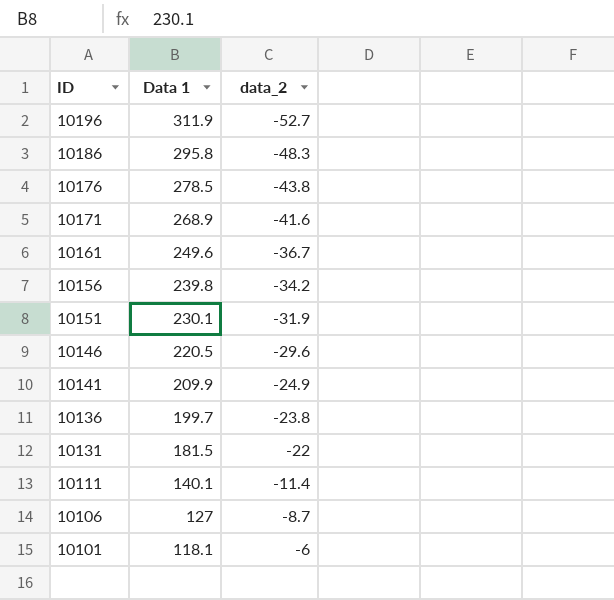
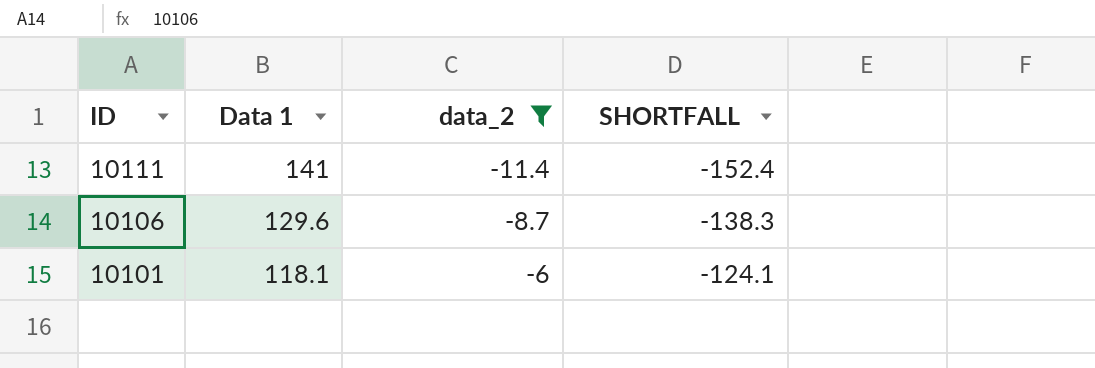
filter: none -> data_2 >= -11.4
column SHORTFALL | formula: none -> [data_2] - [Data 1]
10111 | Data 1: 140.1 -> 141
10106 | Data 1: 127 -> 129.6

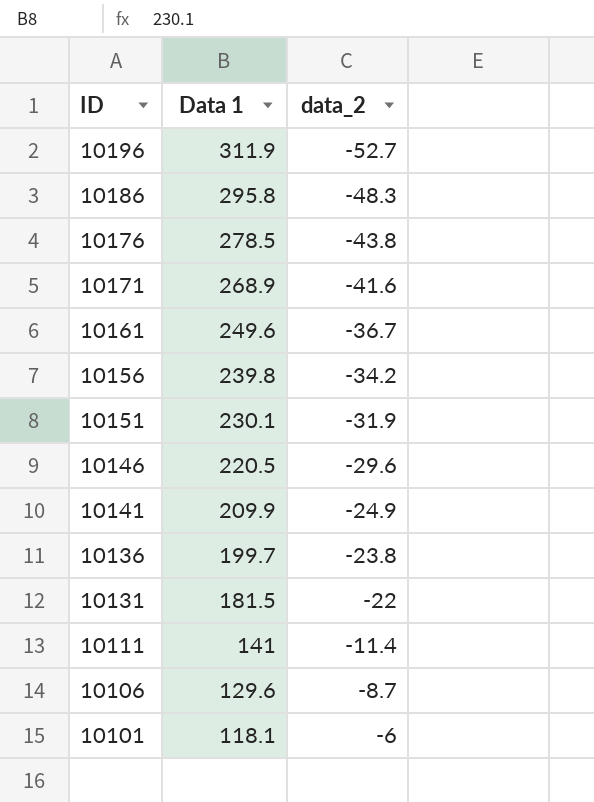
filter: data_2 >= -11.4 -> none
column SHORTFALL | formula: [data_2] - [Data 1] -> none

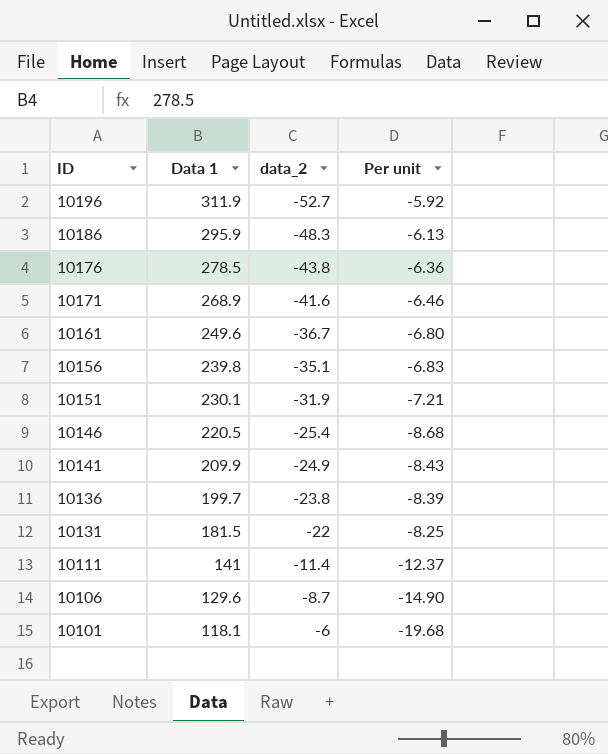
column Per unit | formula: none -> [Data 1] / [data_2]
10186 | Data 1: 295.8 -> 295.9
10156 | data_2: -34.2 -> -35.1
10146 | data_2: -29.6 -> -25.4

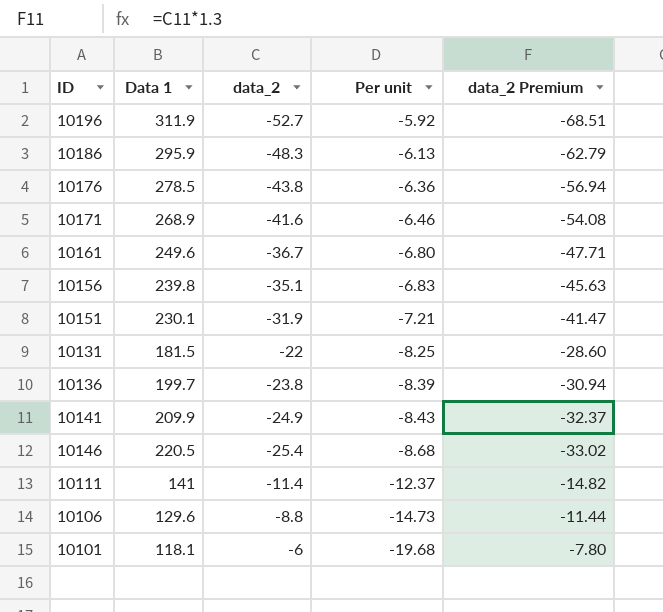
row order: ID descending -> Per unit descending
column data_2 Premium | formula: none -> [data_2] * 1.3
10106 | data_2: -8.7 -> -8.8
10106 | Per unit: -14.90 -> -14.73

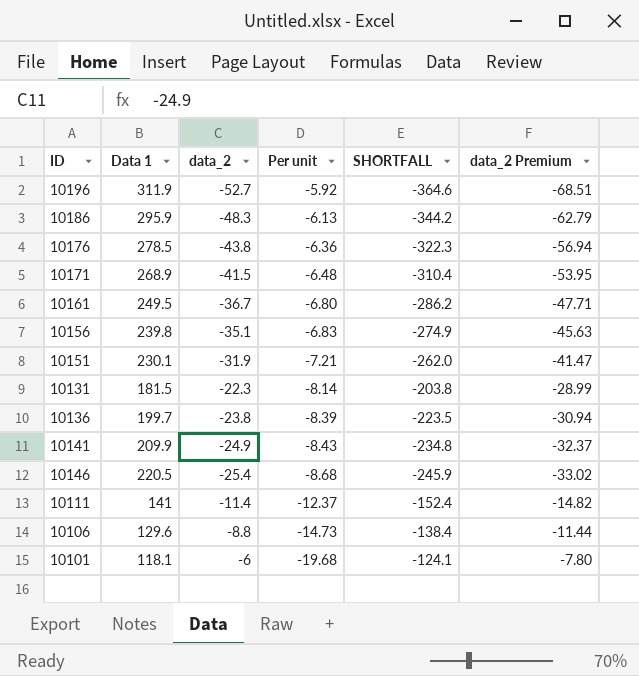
column SHORTFALL | formula: none -> [data_2] - [Data 1]
10171 | data_2: -41.6 -> -41.5
10171 | Per unit: -6.46 -> -6.48
10171 | data_2 Premium: -54.08 -> -53.95
10161 | Data 1: 249.6 -> 249.5
10131 | data_2: -22 -> -22.3
10131 | Per unit: -8.25 -> -8.14
10131 | data_2 Premium: -28.60 -> -28.99

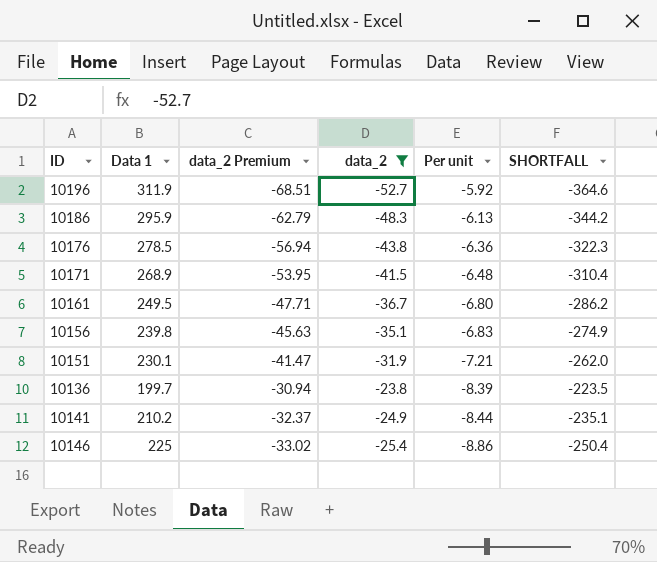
filter: none -> data_2 <= -23.8
column data_2 Premium | position: 6 -> 3
10141 | Data 1: 209.9 -> 210.2
10141 | Per unit: -8.43 -> -8.44
10141 | SHORTFALL: -234.8 -> -235.1
10146 | Data 1: 220.5 -> 225
10146 | Per unit: -8.68 -> -8.86
10146 | SHORTFALL: -245.9 -> -250.4

